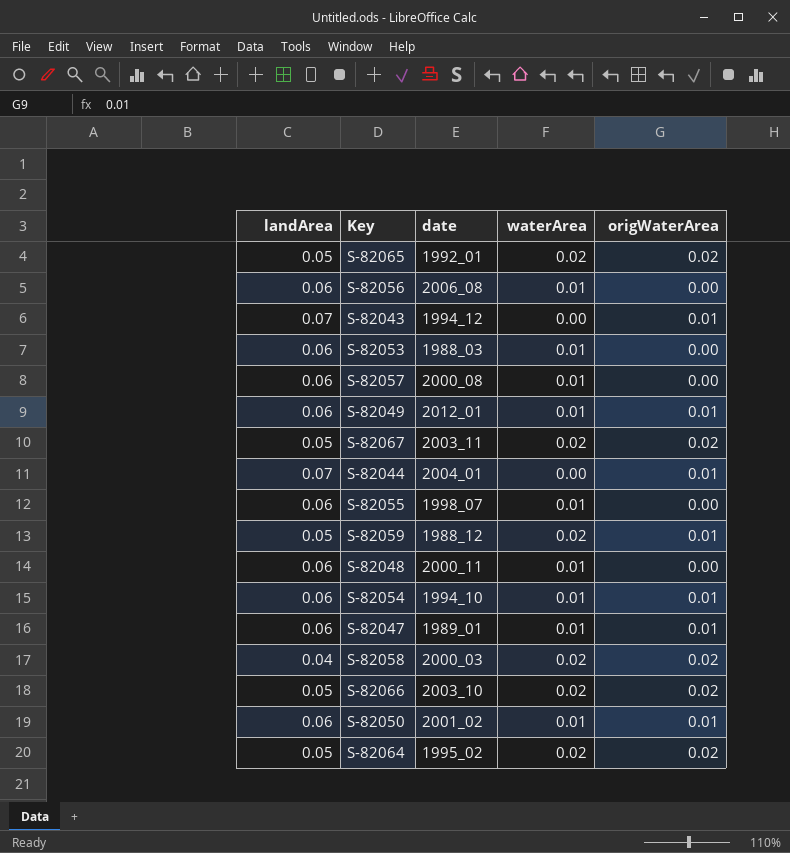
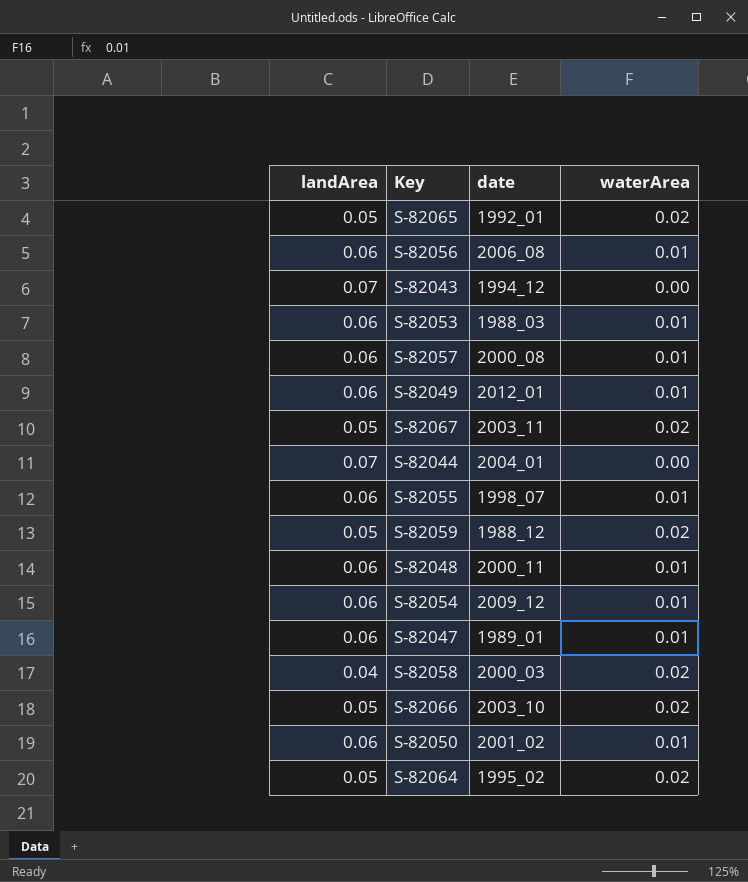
column origWaterArea | position: 5 -> none
S-82054 | date: 1994_10 -> 2009_12

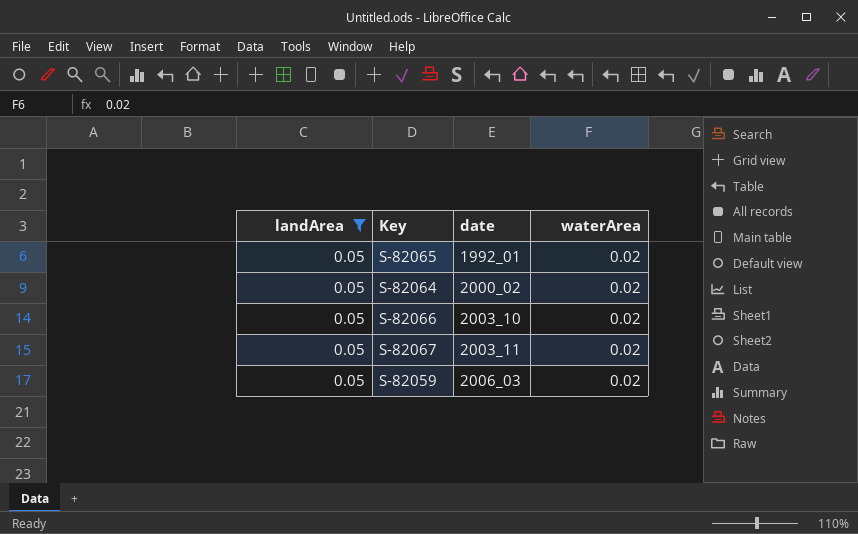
filter: none -> landArea = 0.05
row order: none -> date ascending
S-82064 | date: 1995_02 -> 2000_02
S-82059 | date: 1988_12 -> 2006_03

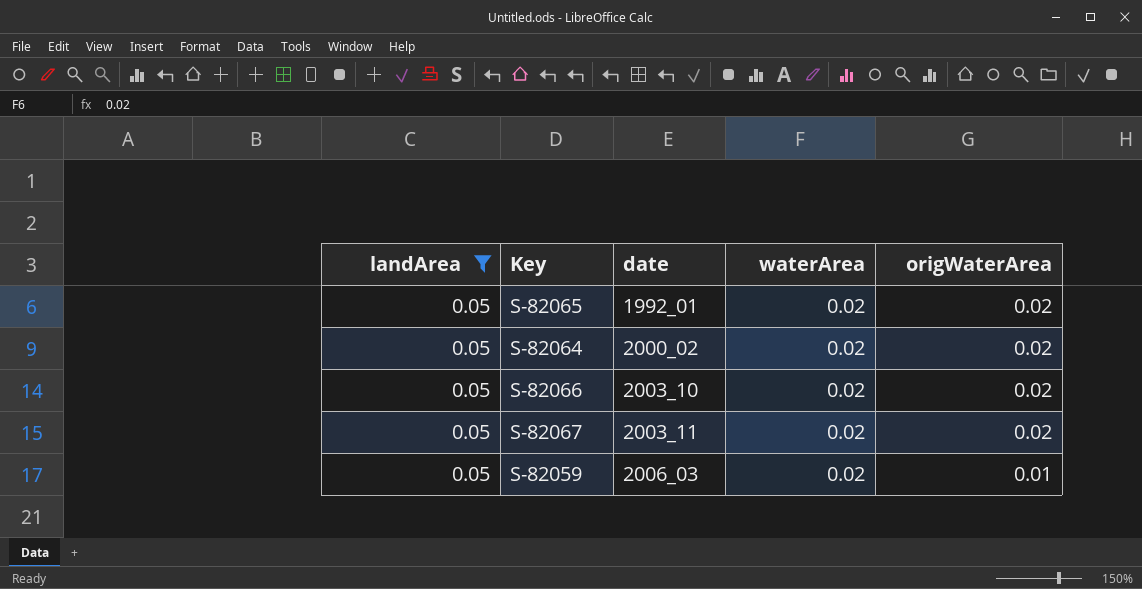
column origWaterArea | position: none -> 5

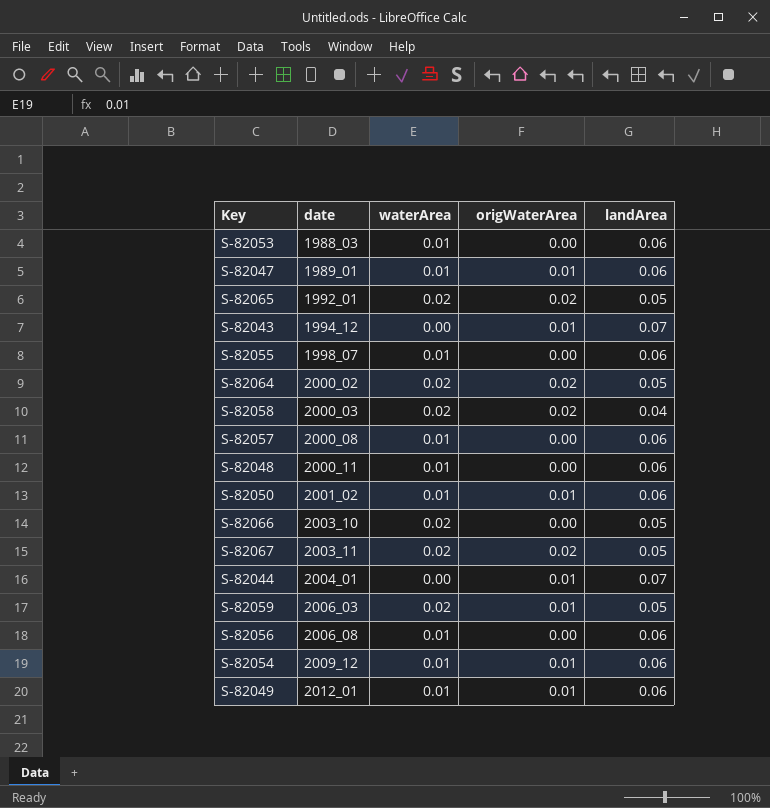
filter: landArea = 0.05 -> none
column landArea | position: 1 -> 5
S-82066 | origWaterArea: 0.02 -> 0.00

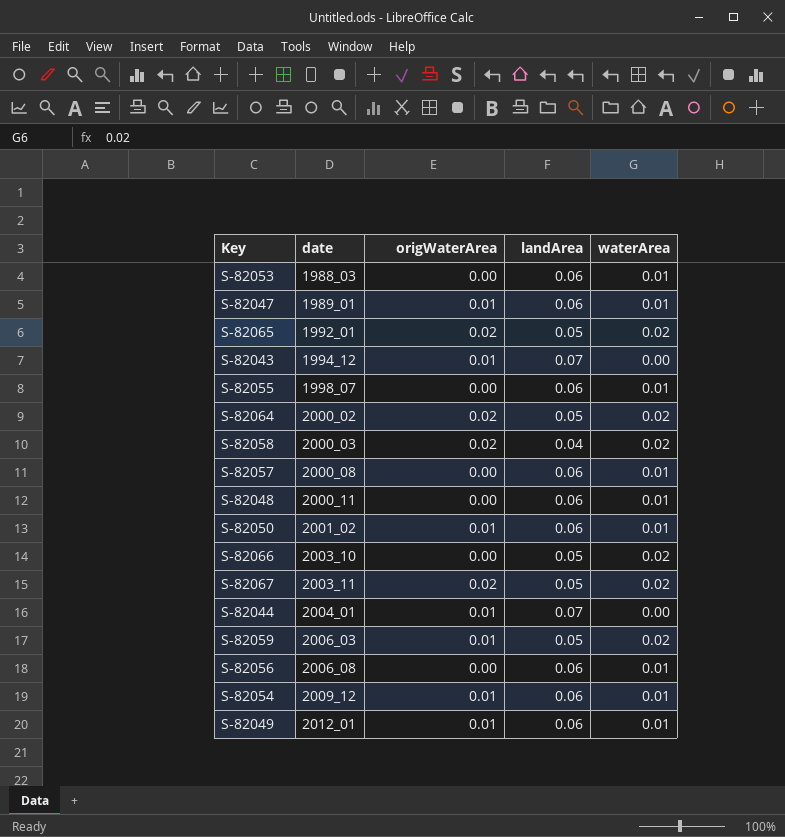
column waterArea | position: 3 -> 5

